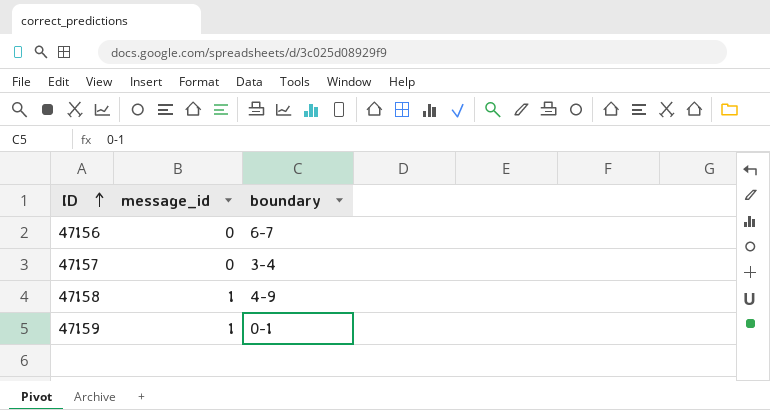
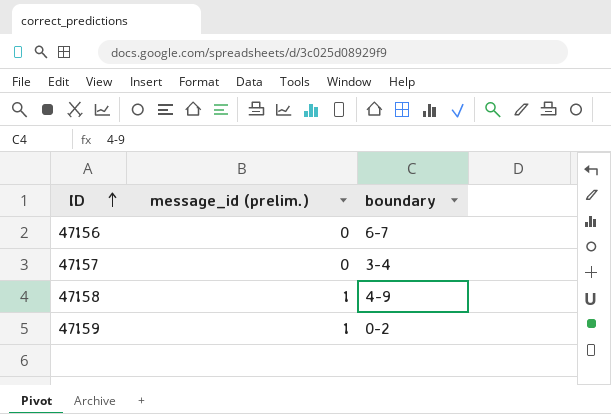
column name: message_id -> message_id (prelim.)
47159 | boundary: 0-1 -> 0-2

